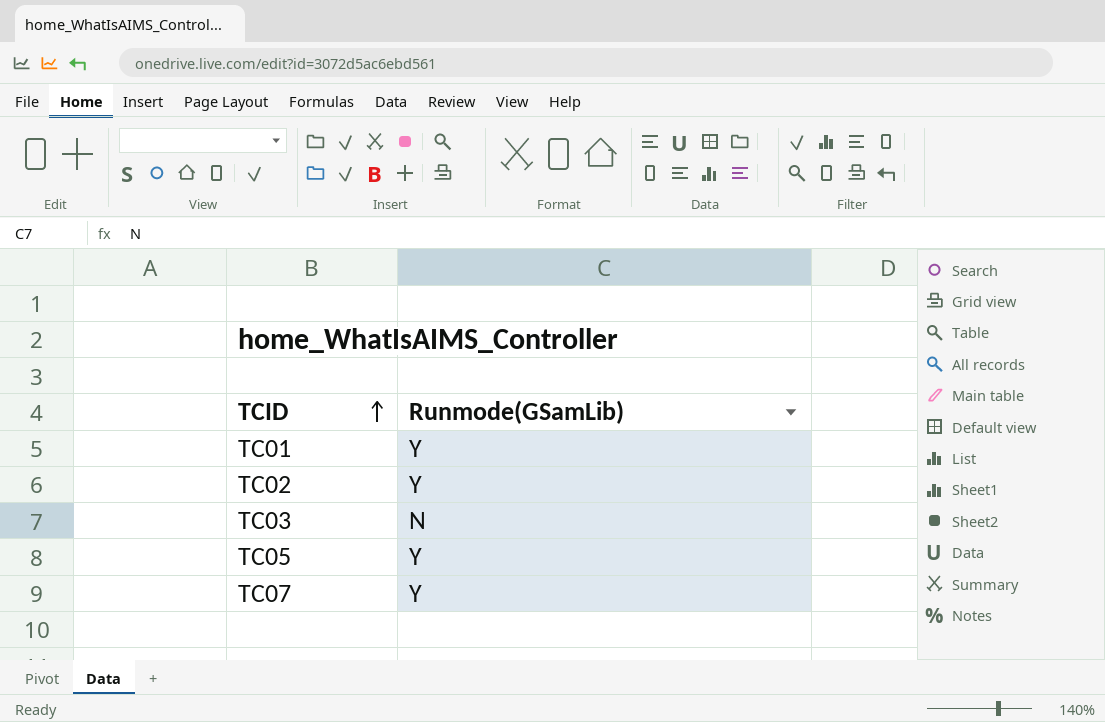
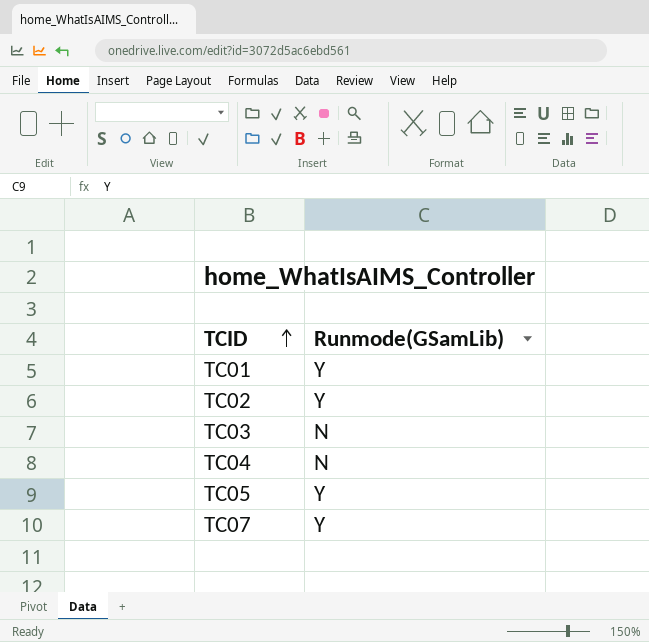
row TC04: none -> N

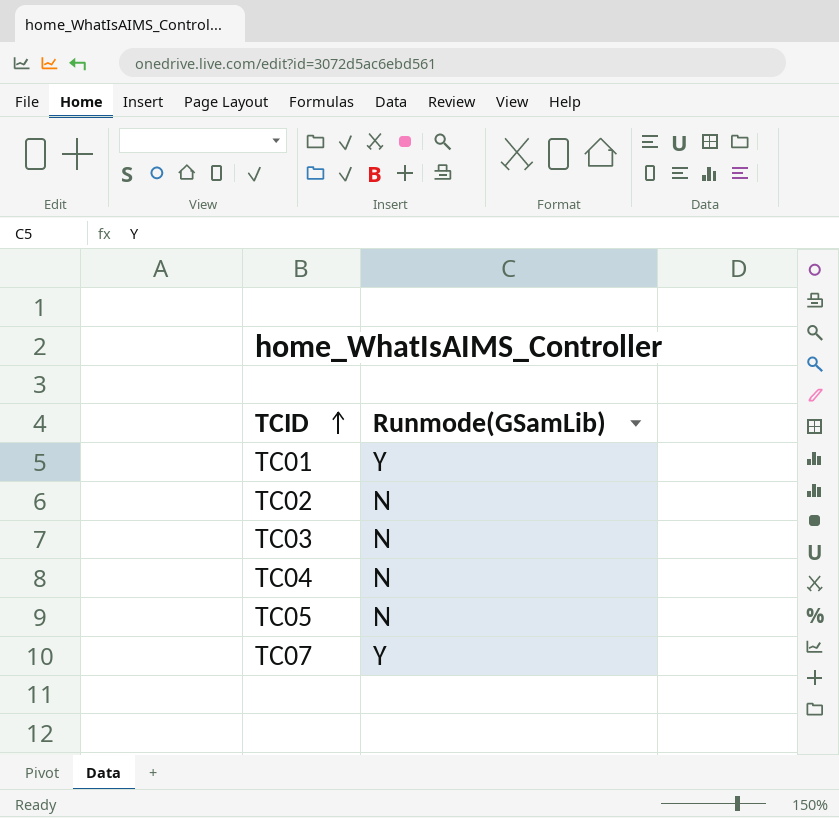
TC02 | Runmode(GSamLib): Y -> N
TC05 | Runmode(GSamLib): Y -> N

